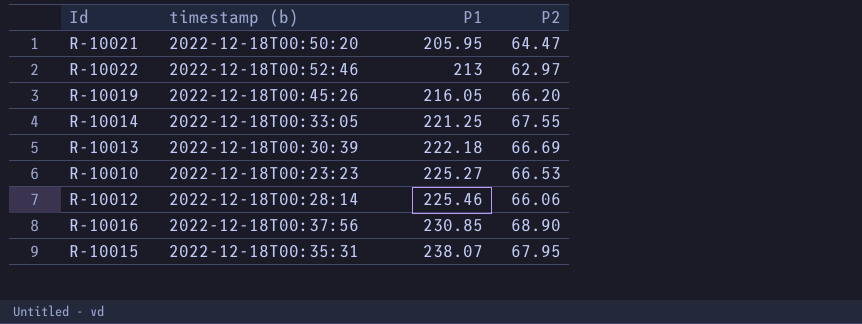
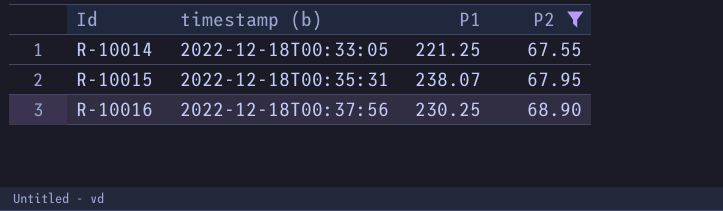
filter: none -> P2 >= 67.55
row order: P1 ascending -> Id ascending
R-10016 | P1: 230.85 -> 230.25

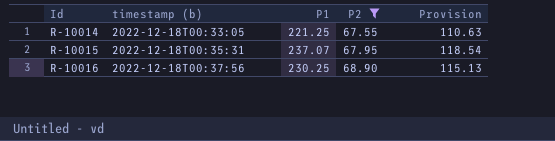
column Provision | formula: none -> [P1] * 0.5
R-10015 | P1: 238.07 -> 237.07

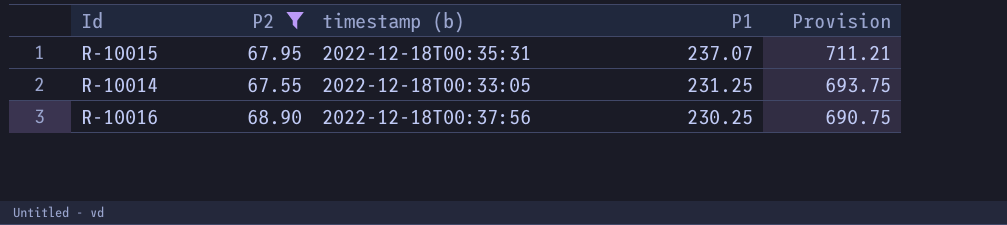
row order: Id ascending -> P1 descending
column P2 | position: 4 -> 2
column Provision | formula: [P1] * 0.5 -> [P1] * 3
R-10014 | P1: 221.25 -> 231.25

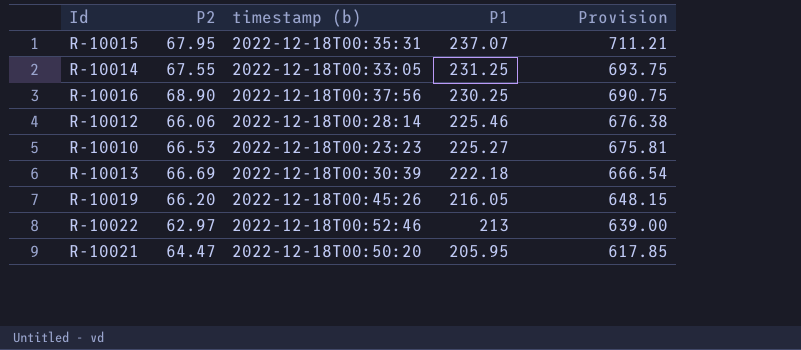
filter: P2 >= 67.55 -> none

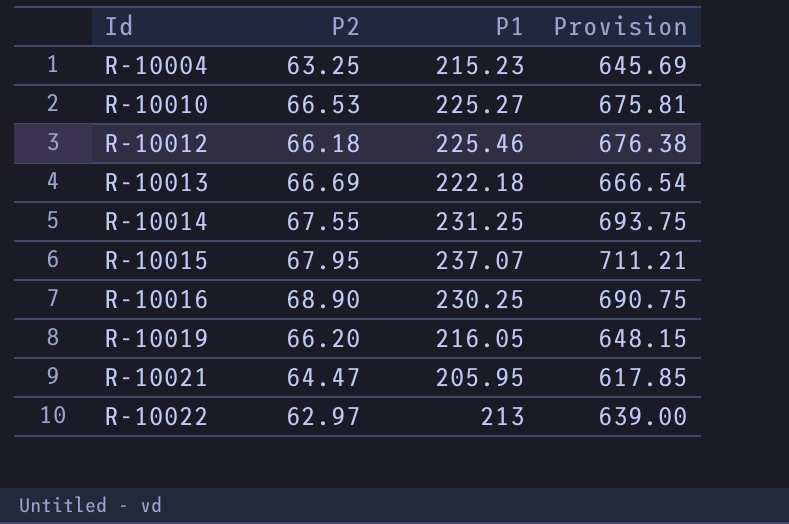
row order: P1 descending -> Id ascending
column timestamp (b) | position: 3 -> none
row R-10004: none -> 63.25 | 215.23 | 645.69
R-10012 | P2: 66.06 -> 66.18

